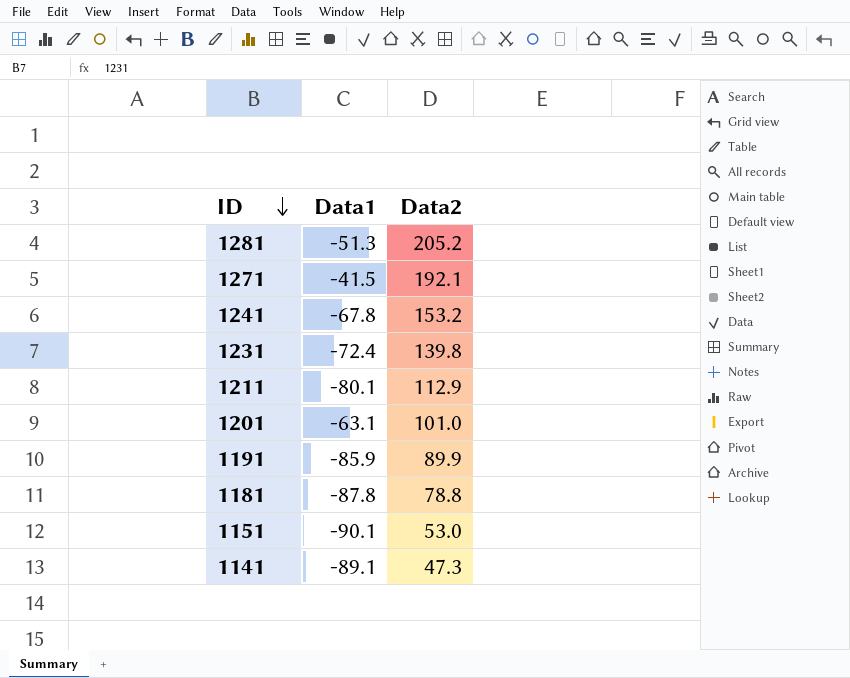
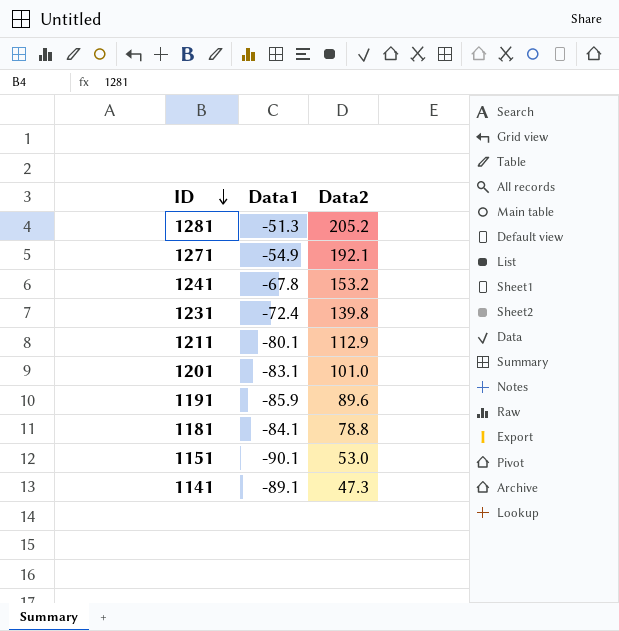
1271 | Data1: -41.5 -> -54.9
1201 | Data1: -63.1 -> -83.1
1191 | Data2: 89.9 -> 89.6
1181 | Data1: -87.8 -> -84.1

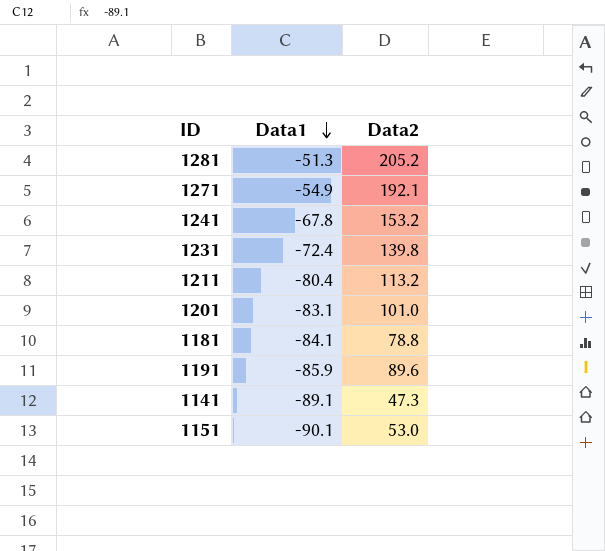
row order: ID descending -> Data1 descending
1211 | Data1: -80.1 -> -80.4
1211 | Data2: 112.9 -> 113.2

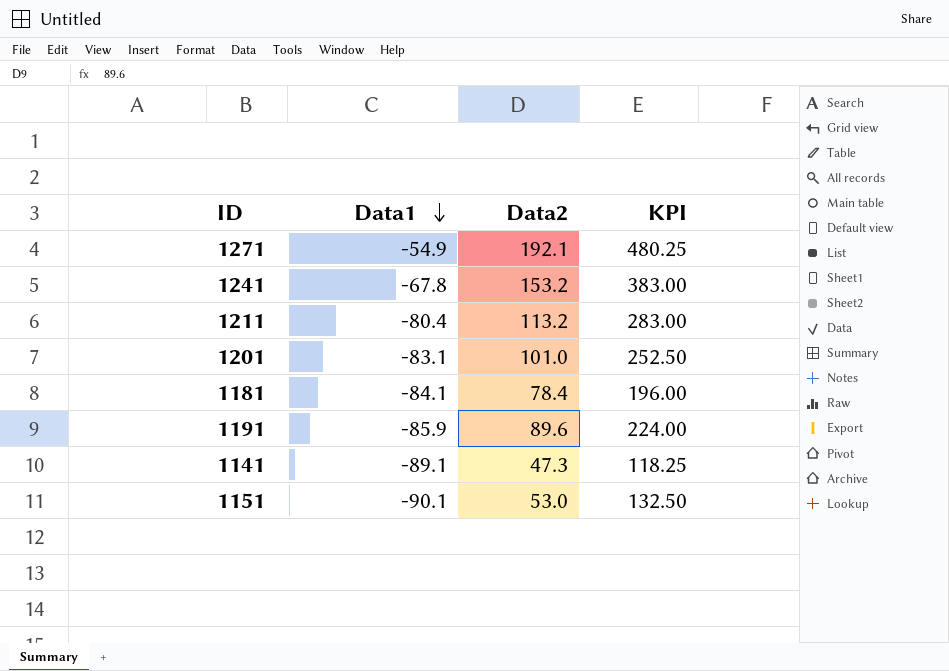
column KPI | formula: none -> [Data2] * 2.5
row 1281: -51.3 | 205.2 -> none
row 1231: -72.4 | 139.8 -> none
1181 | Data2: 78.8 -> 78.4

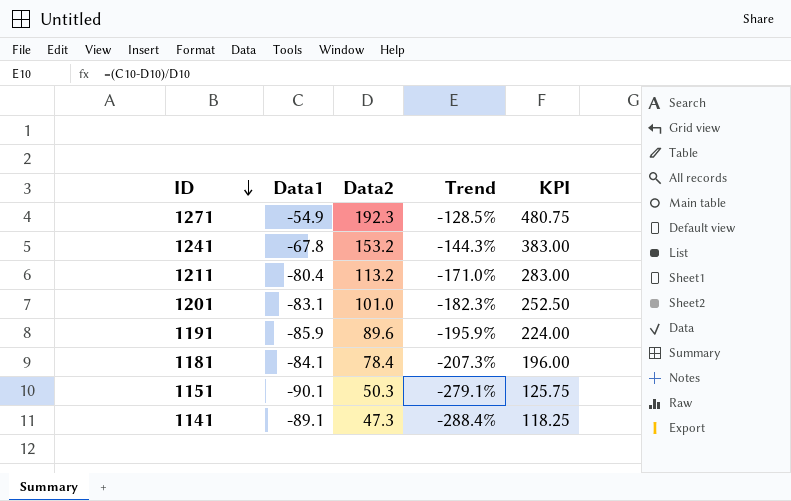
row order: Data1 descending -> ID descending
column Trend | formula: none -> ([Data1] - [Data2]) / [Data2]
1271 | Data2: 192.1 -> 192.3
1271 | KPI: 480.25 -> 480.75
1151 | Data2: 53.0 -> 50.3
1151 | KPI: 132.50 -> 125.75

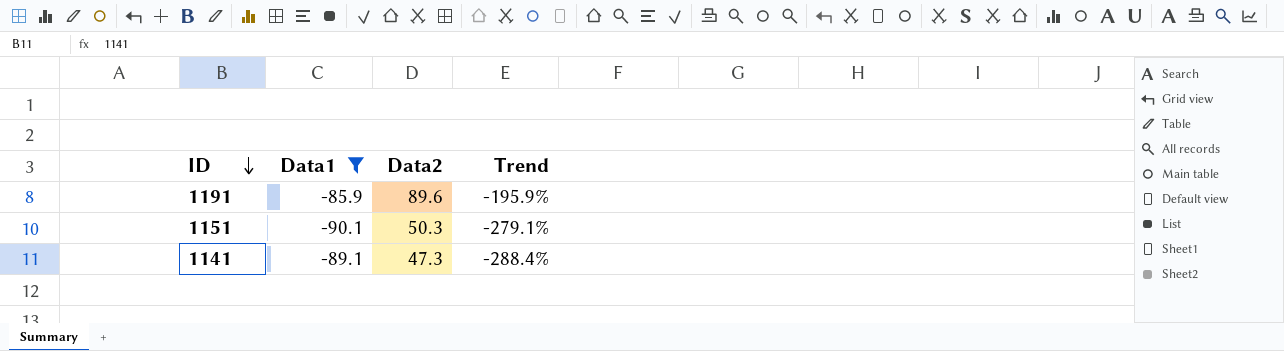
filter: none -> Data1 <= -85.9
column KPI | formula: [Data2] * 2.5 -> none

